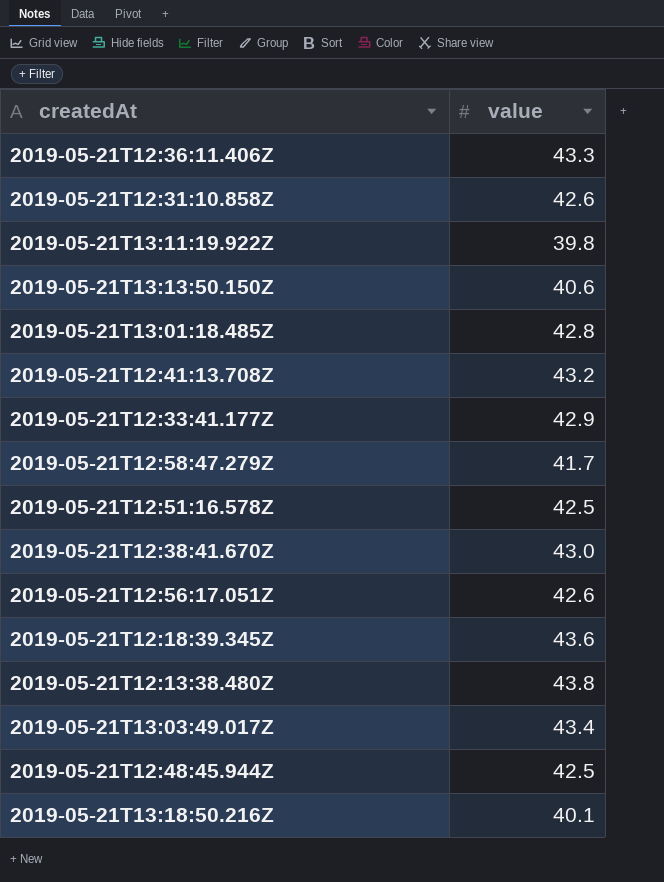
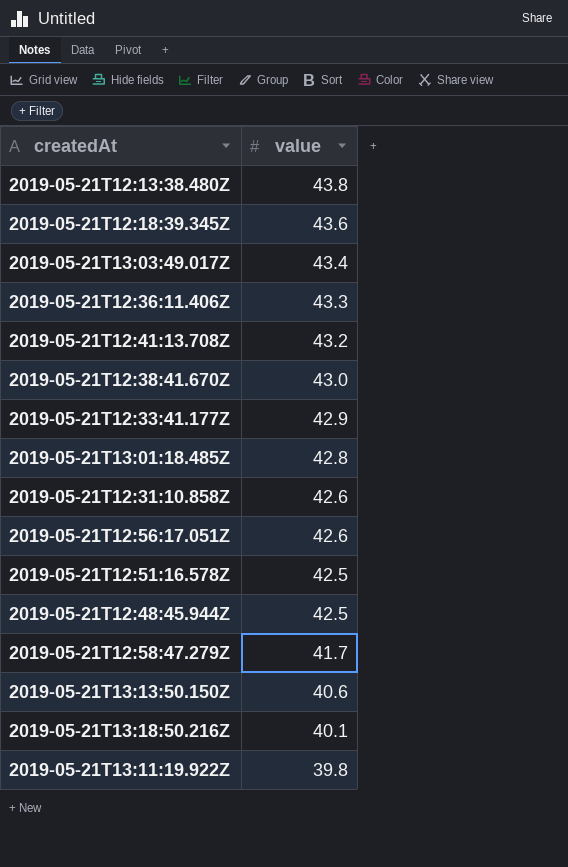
row order: none -> value descending

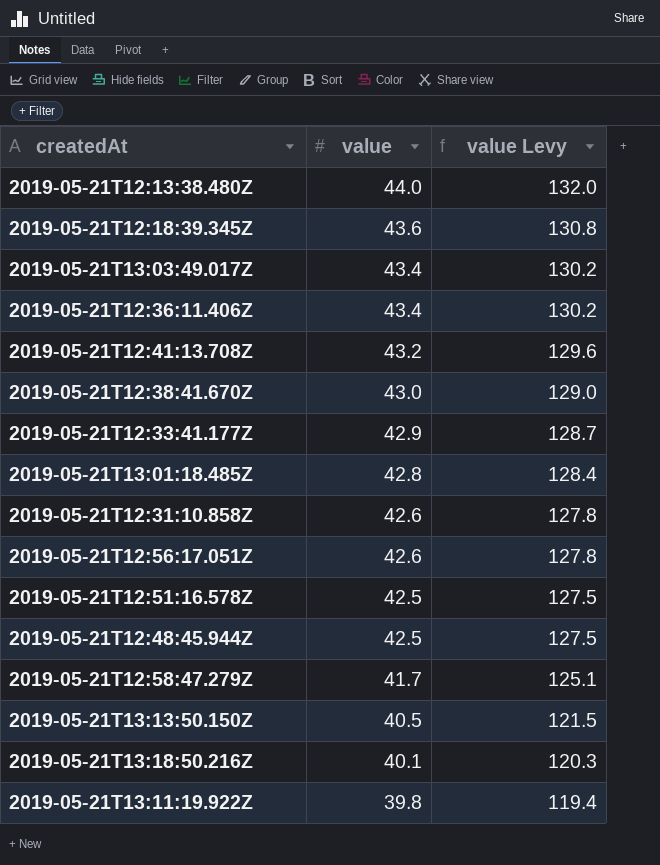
column value Levy | formula: none -> [value] * 3
2019-05-21T12:13:38.480Z | value: 43.8 -> 44.0
2019-05-21T12:36:11.406Z | value: 43.3 -> 43.4
2019-05-21T13:13:50.150Z | value: 40.6 -> 40.5

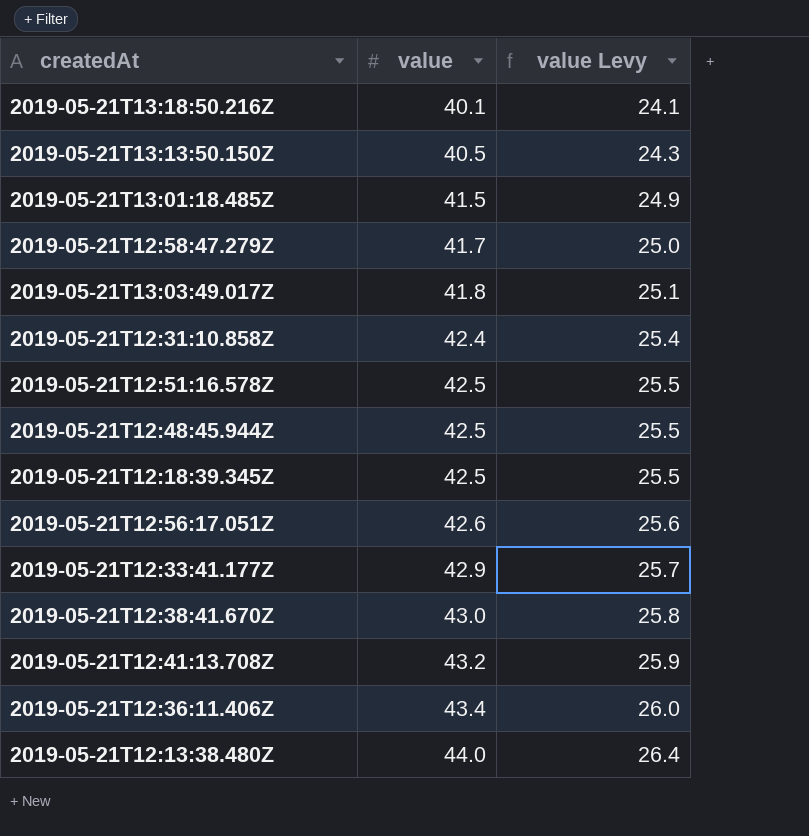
row order: value descending -> value ascending
column value Levy | formula: [value] * 3 -> [value] * 0.6
row 2019-05-21T13:11:19.922Z: 39.8 | 119.4 -> none
2019-05-21T13:01:18.485Z | value: 42.8 -> 41.5
2019-05-21T13:03:49.017Z | value: 43.4 -> 41.8
2019-05-21T12:31:10.858Z | value: 42.6 -> 42.4
2019-05-21T12:18:39.345Z | value: 43.6 -> 42.5

